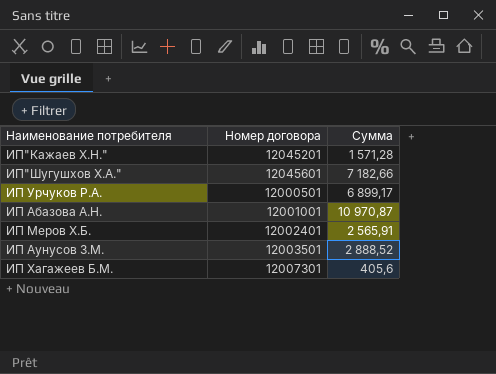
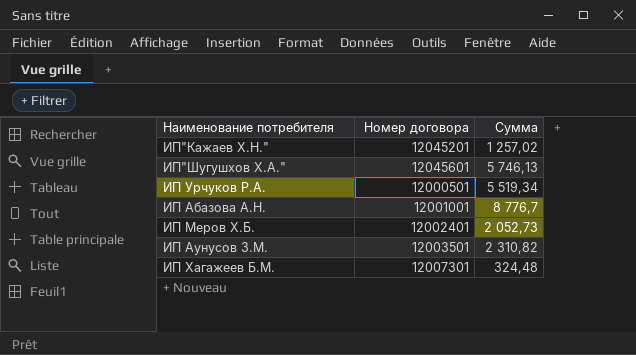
ИП"Кажаев Х.Н." | Сумма: 1 571,28 -> 1 257,02
ИП"Шугушхов Х.А." | Сумма: 7 182,66 -> 5 746,13
ИП Урчуков Р.А. | Сумма: 6 899,17 -> 5 519,34
ИП Абазова А.Н. | Сумма: 10 970,87 -> 8 776,7
ИП Меров Х.Б. | Сумма: 2 565,91 -> 2 052,73
ИП Аунусов З.М. | Сумма: 2 888,52 -> 2 310,82
ИП Хагажеев Б.М. | Сумма: 405,6 -> 324,48

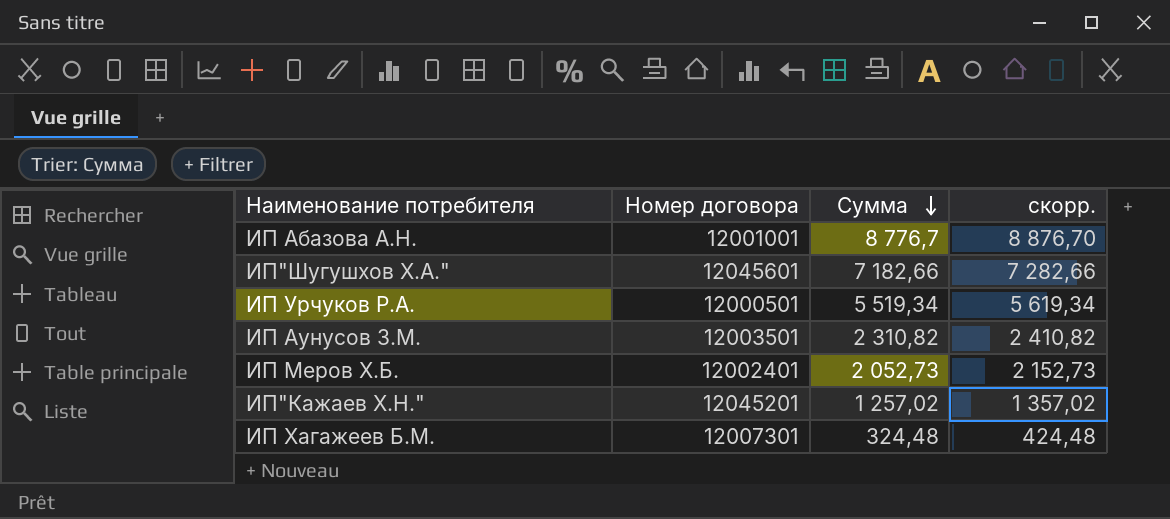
row order: none -> Сумма descending
column скорр. | formula: none -> [Сумма] + 100
ИП"Шугушхов Х.А." | Сумма: 5 746,13 -> 7 182,66

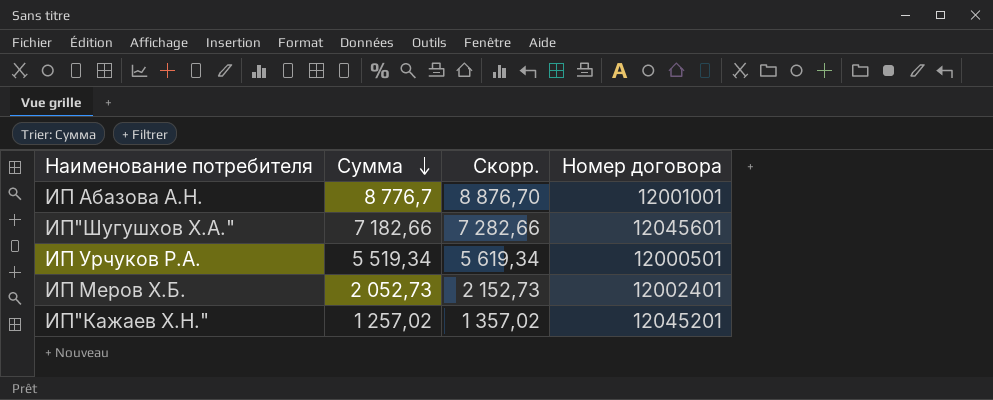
column name: скорр. -> Скорр.
column Номер договора | position: 2 -> 4
row ИП Аунусов З.М.: 12003501 | 2 310,82 | 2 410,82 -> none
row ИП Хагажеев Б.М.: 12007301 | 324,48 | 424,48 -> none

